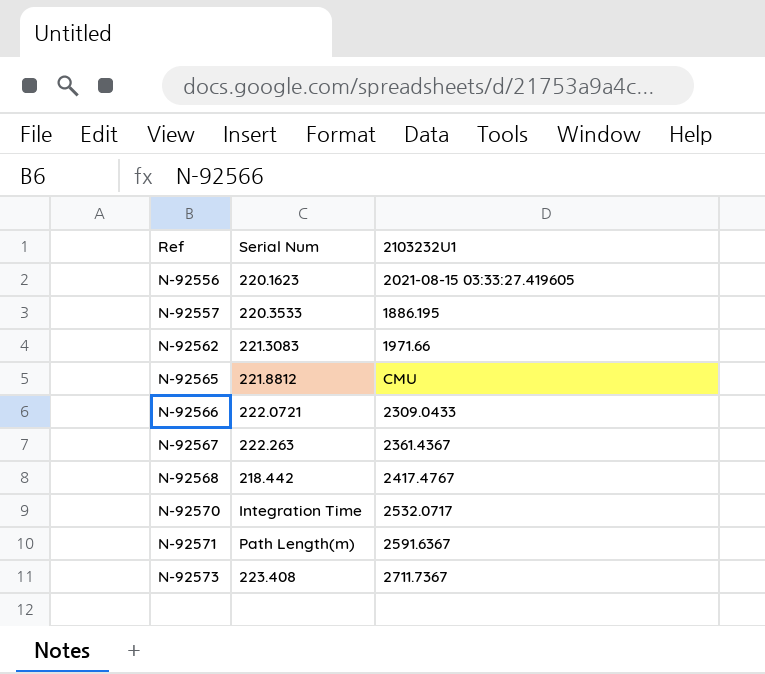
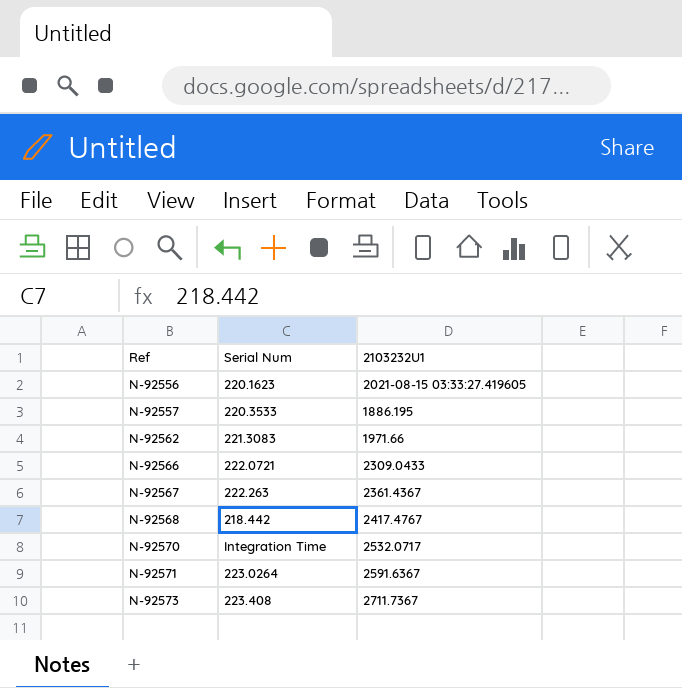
row N-92565: 221.8812 | CMU -> none
N-92571 | Serial Num: Path Length(m) -> 223.0264

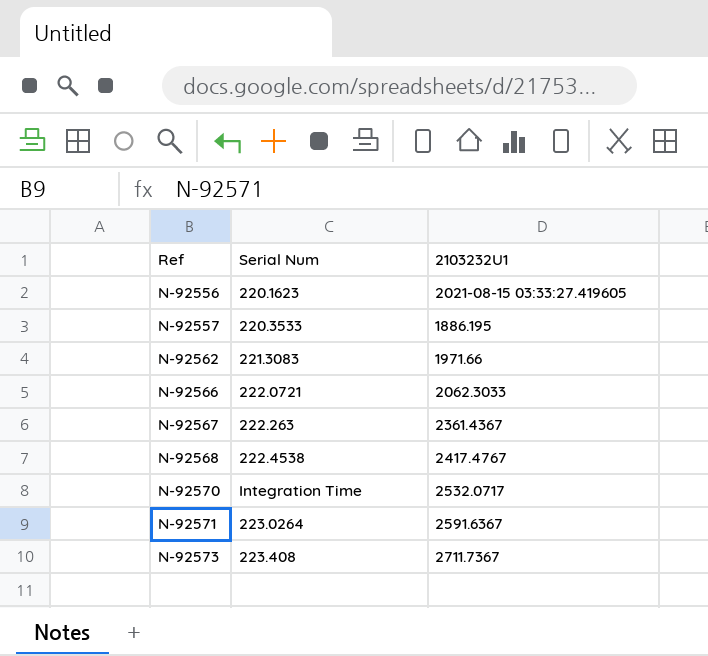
N-92566 | 2103232U1: 2309.0433 -> 2062.3033
N-92568 | Serial Num: 218.442 -> 222.4538

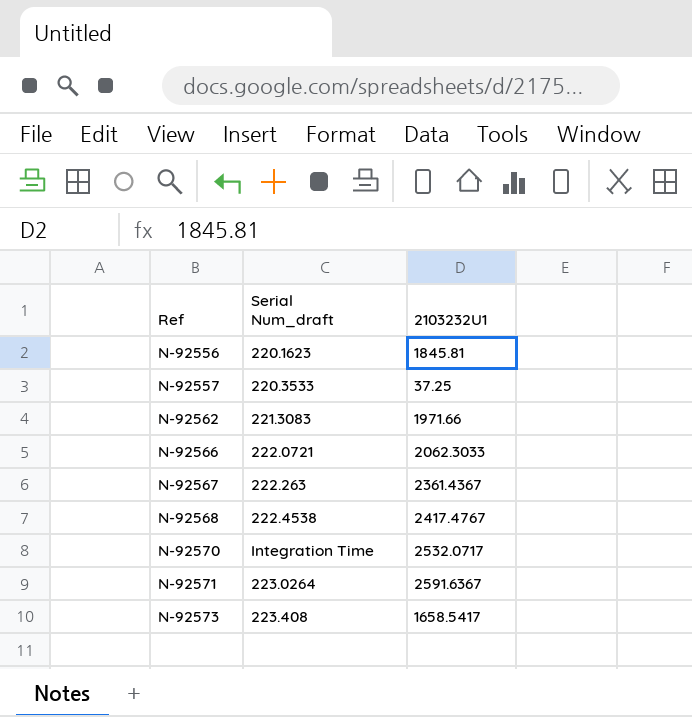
column name: Serial Num -> Serial Num_draft
N-92556 | 2103232U1: 2021-08-15 03:33:27.419605 -> 1845.81
N-92557 | 2103232U1: 1886.195 -> 37.25
N-92573 | 2103232U1: 2711.7367 -> 1658.5417

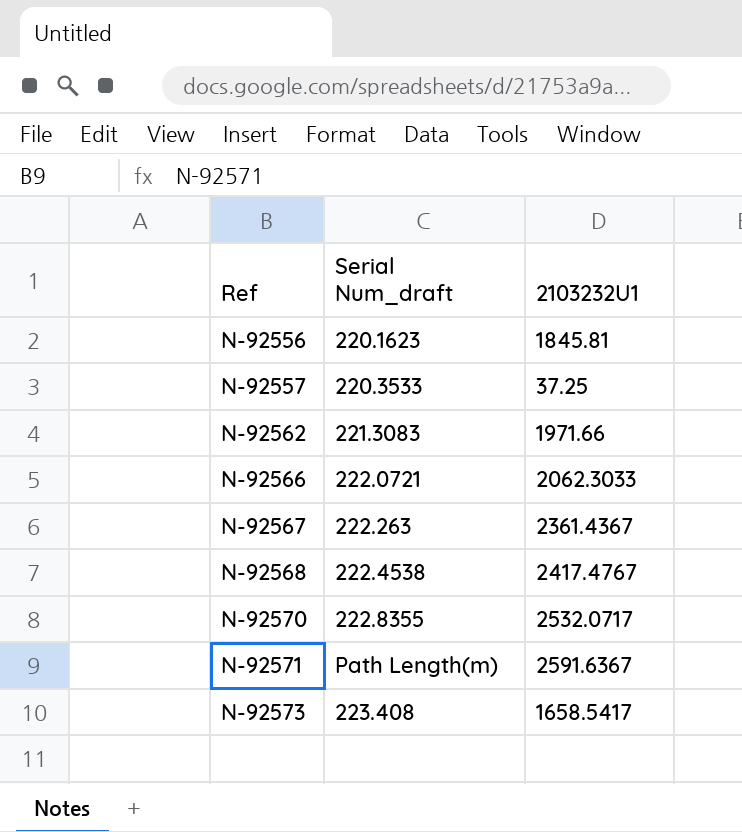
N-92570 | Serial Num_draft: Integration Time -> 222.8355
N-92571 | Serial Num_draft: 223.0264 -> Path Length(m)

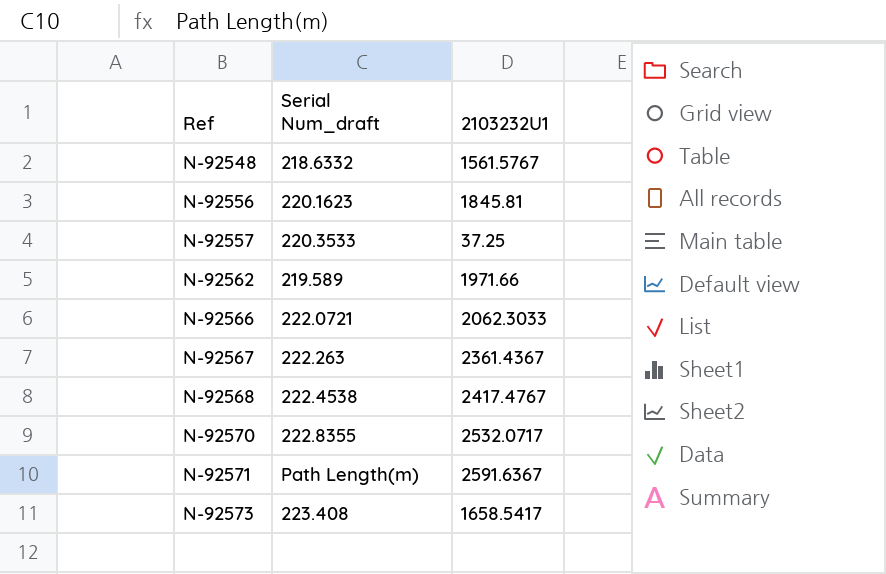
row N-92548: none -> 218.6332 | 1561.5767
N-92562 | Serial Num_draft: 221.3083 -> 219.589

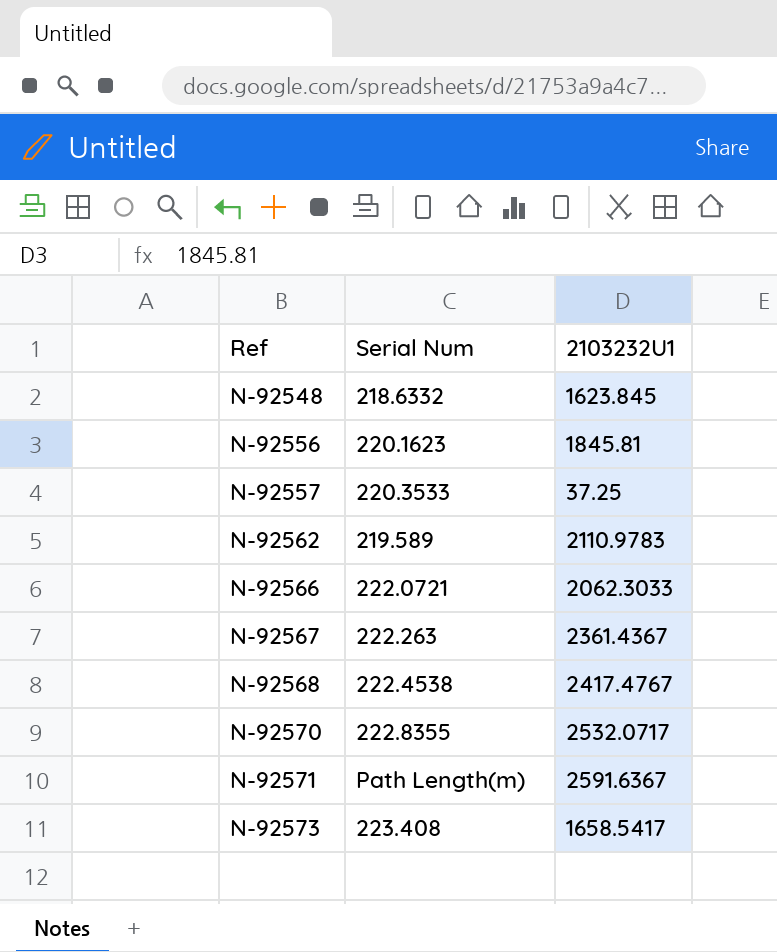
column name: Serial Num_draft -> Serial Num
N-92548 | 2103232U1: 1561.5767 -> 1623.845
N-92562 | 2103232U1: 1971.66 -> 2110.9783

